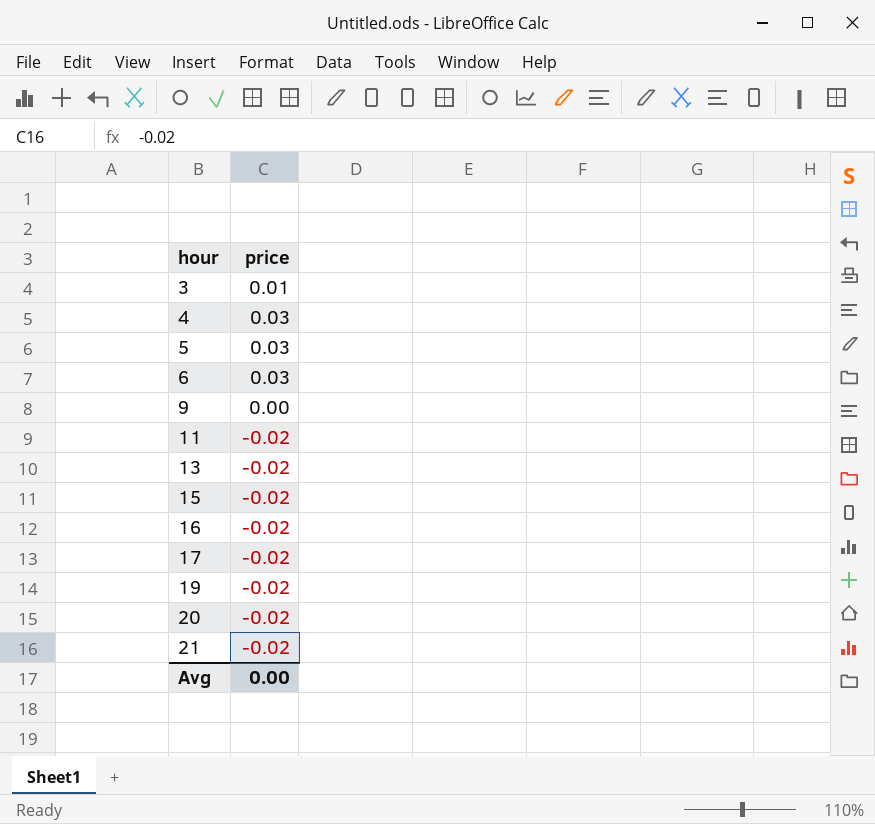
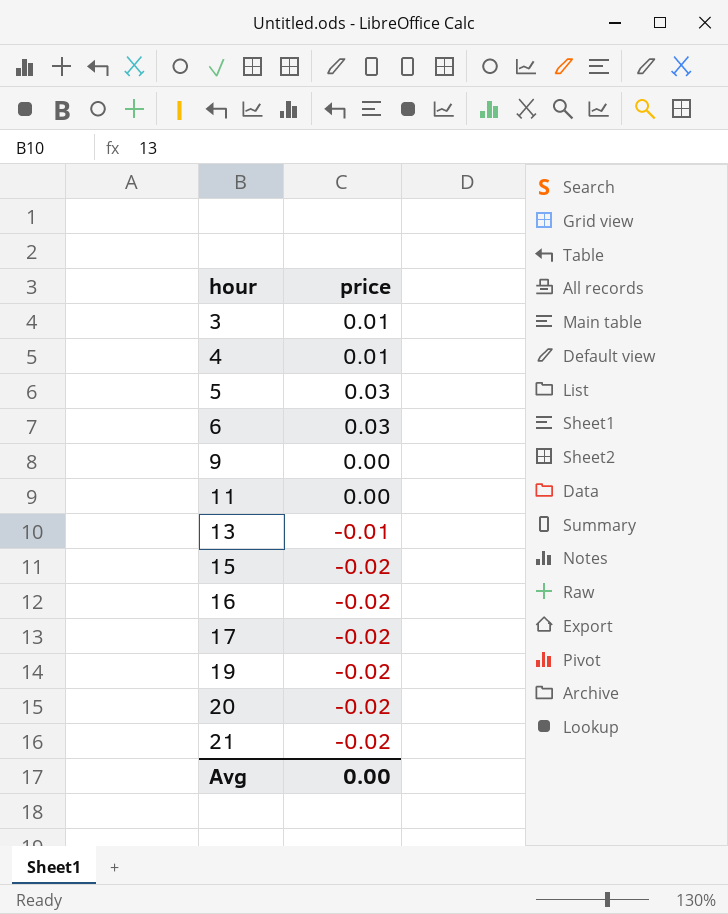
4 | price: 0.03 -> 0.01
11 | price: -0.02 -> 0.00
13 | price: -0.02 -> -0.01

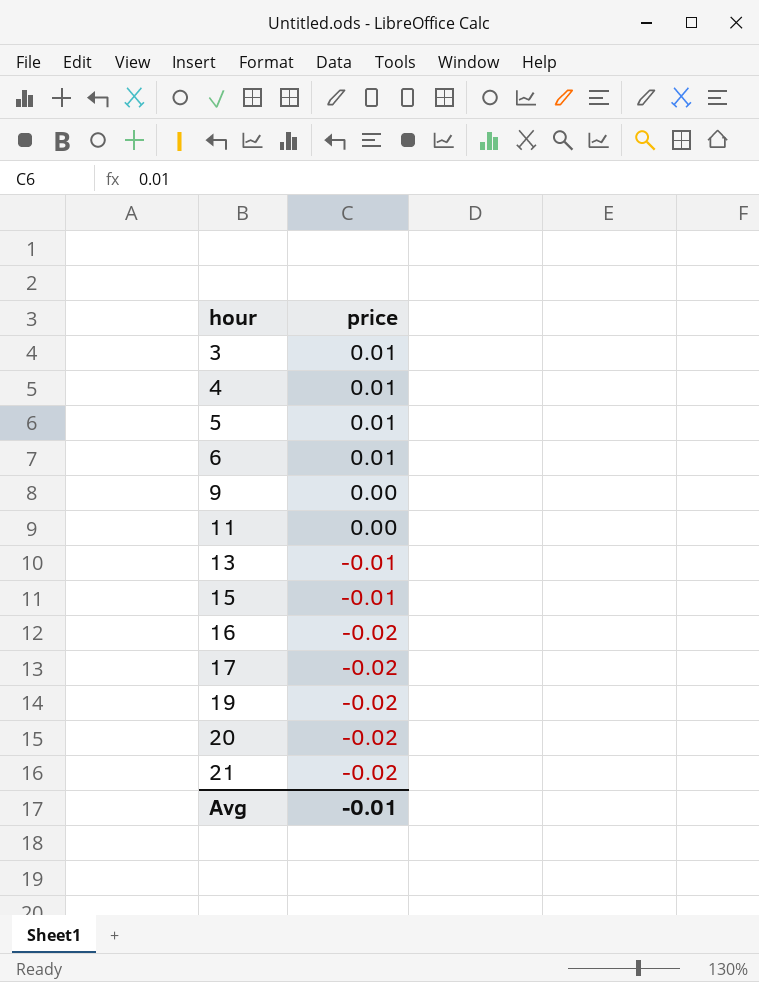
5 | price: 0.03 -> 0.01
6 | price: 0.03 -> 0.01
15 | price: -0.02 -> -0.01
Avg | price: 0.00 -> -0.01

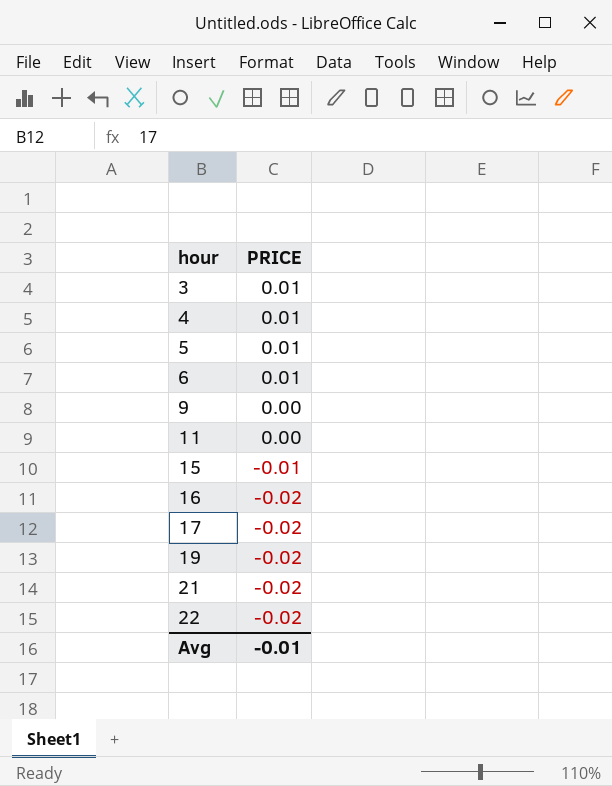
column name: price -> PRICE
row 13: -0.01 -> none
row 20: -0.02 -> none
row 22: none -> -0.02

